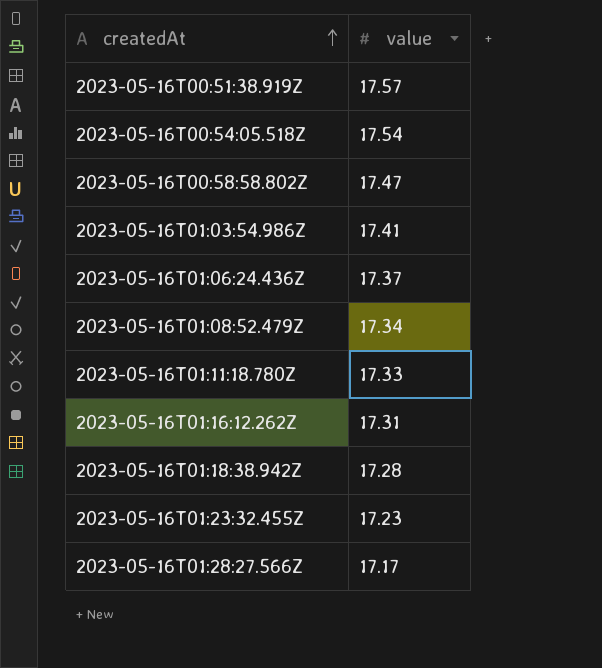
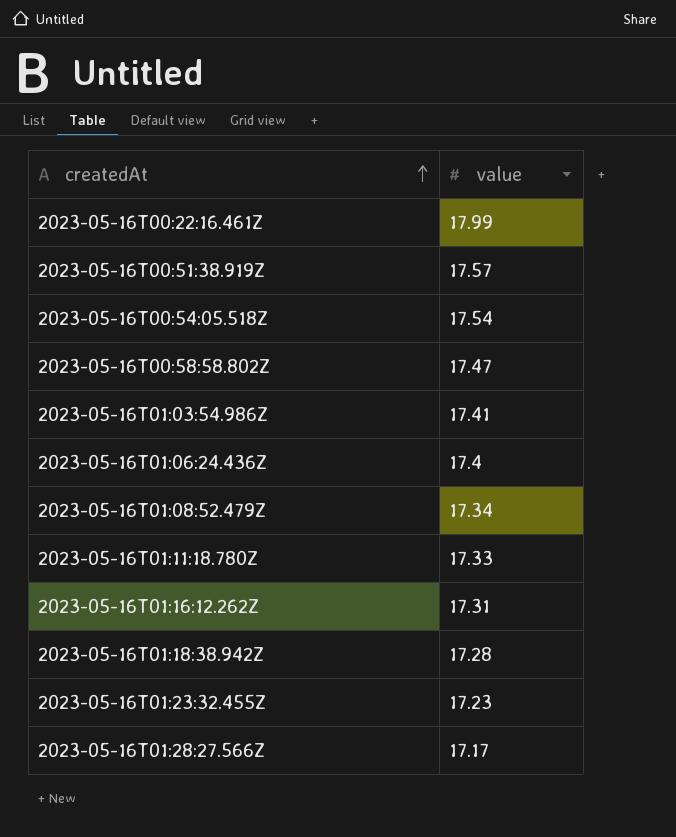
row 2023-05-16T00:22:16.461Z: none -> 17.99
2023-05-16T01:06:24.436Z | value: 17.37 -> 17.4

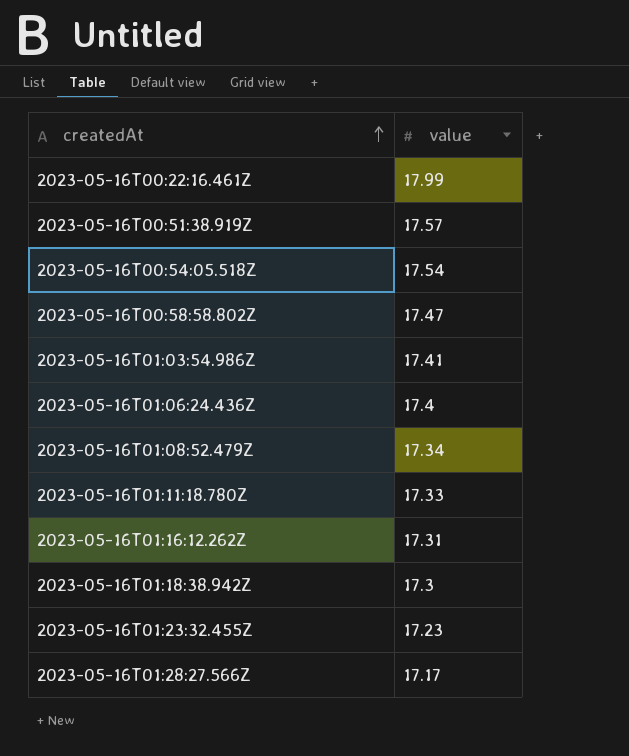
2023-05-16T01:18:38.942Z | value: 17.28 -> 17.3

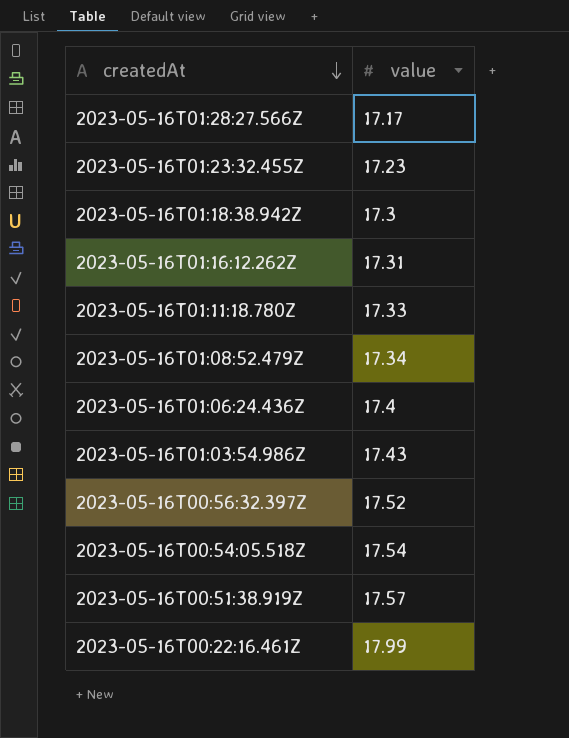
row order: createdAt ascending -> createdAt descending
row 2023-05-16T00:58:58.802Z: 17.47 -> none
2023-05-16T01:03:54.986Z | value: 17.41 -> 17.43
row 2023-05-16T00:56:32.397Z: none -> 17.52

